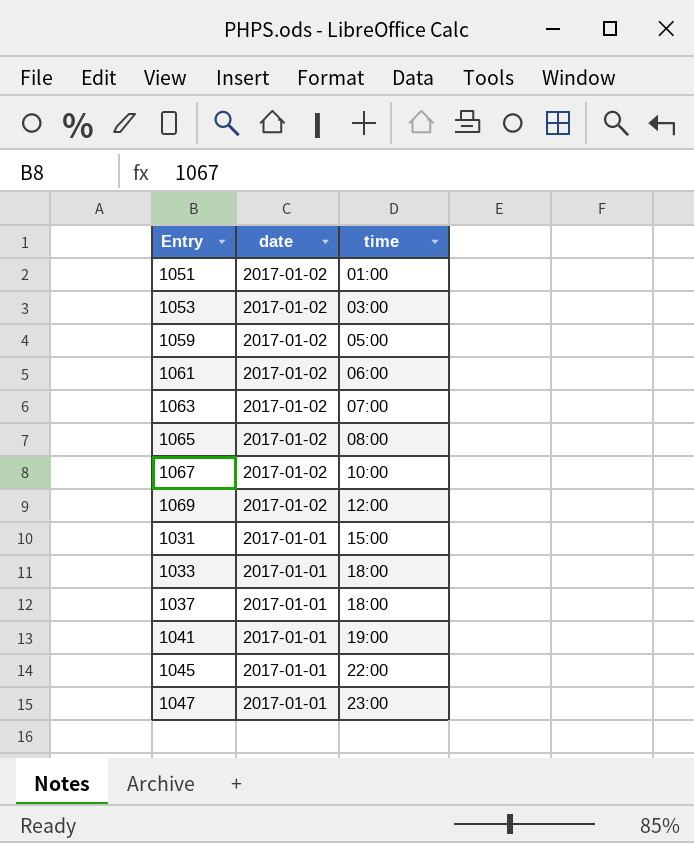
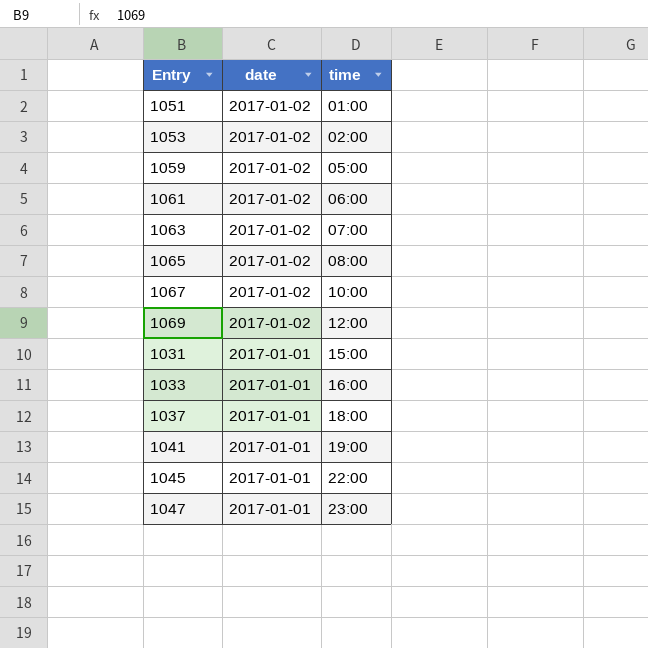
1053 | time: 03:00 -> 02:00
1033 | time: 18:00 -> 16:00

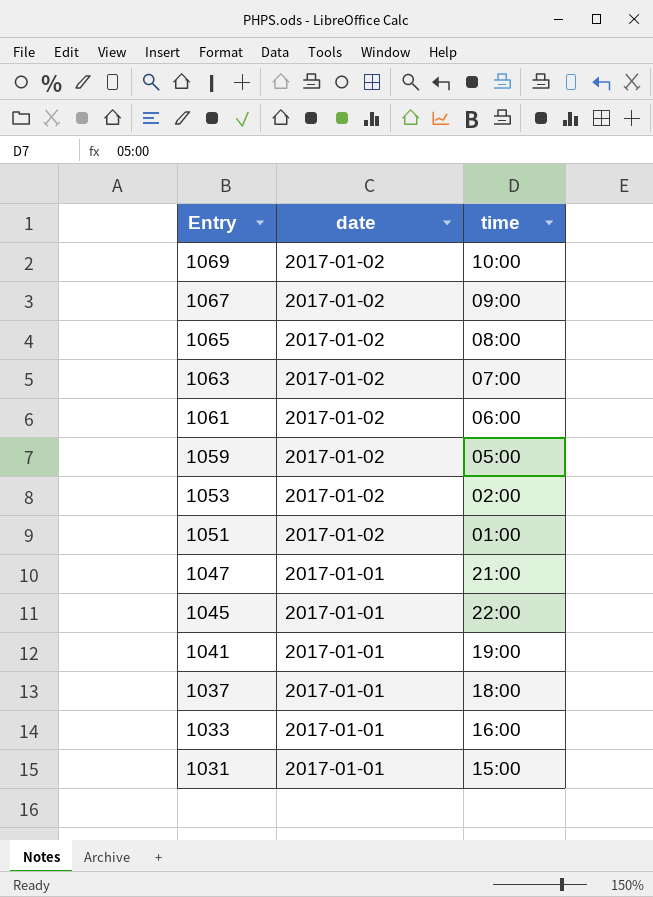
row order: date descending -> Entry descending
1069 | time: 12:00 -> 10:00
1067 | time: 10:00 -> 09:00
1047 | time: 23:00 -> 21:00

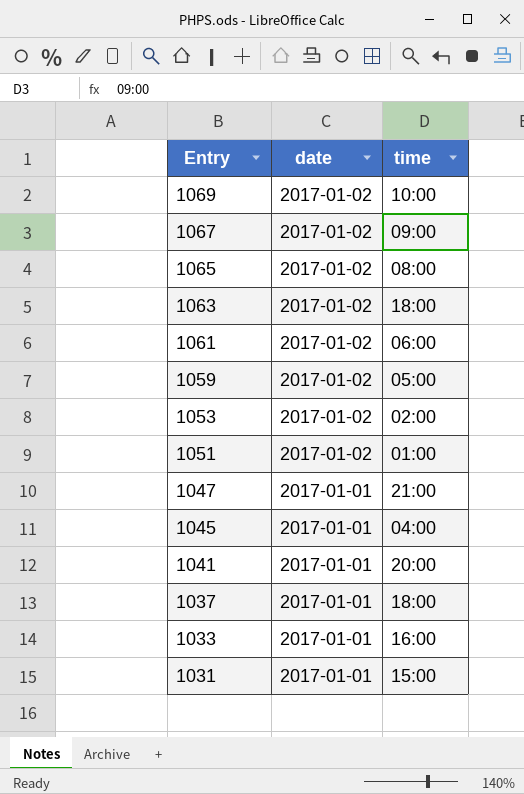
1063 | time: 07:00 -> 18:00
1045 | time: 22:00 -> 04:00
1041 | time: 19:00 -> 20:00

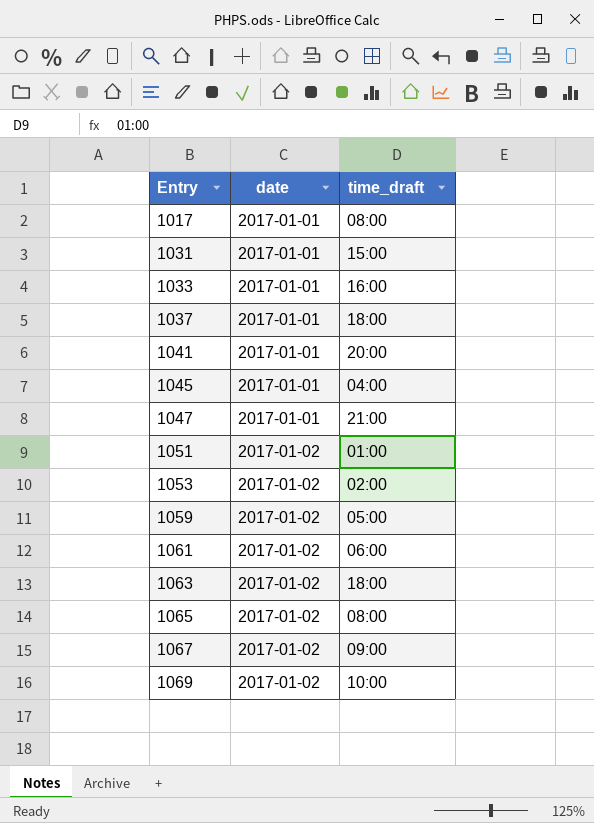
row order: Entry descending -> Entry ascending
column name: time -> time_draft
row 1017: none -> 2017-01-01 | 08:00

